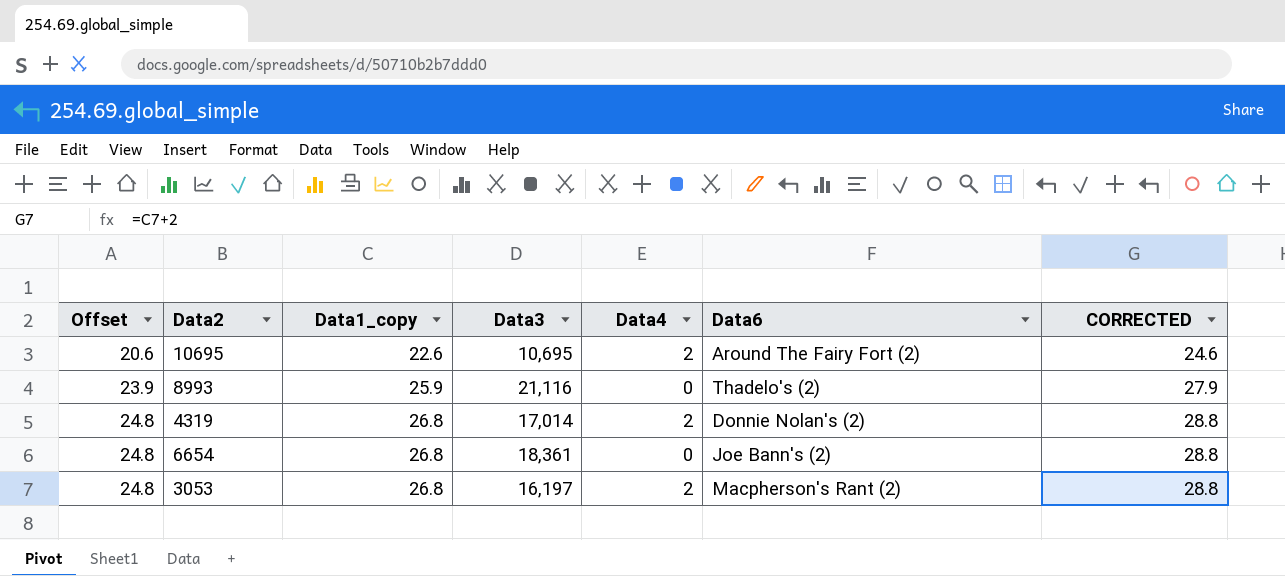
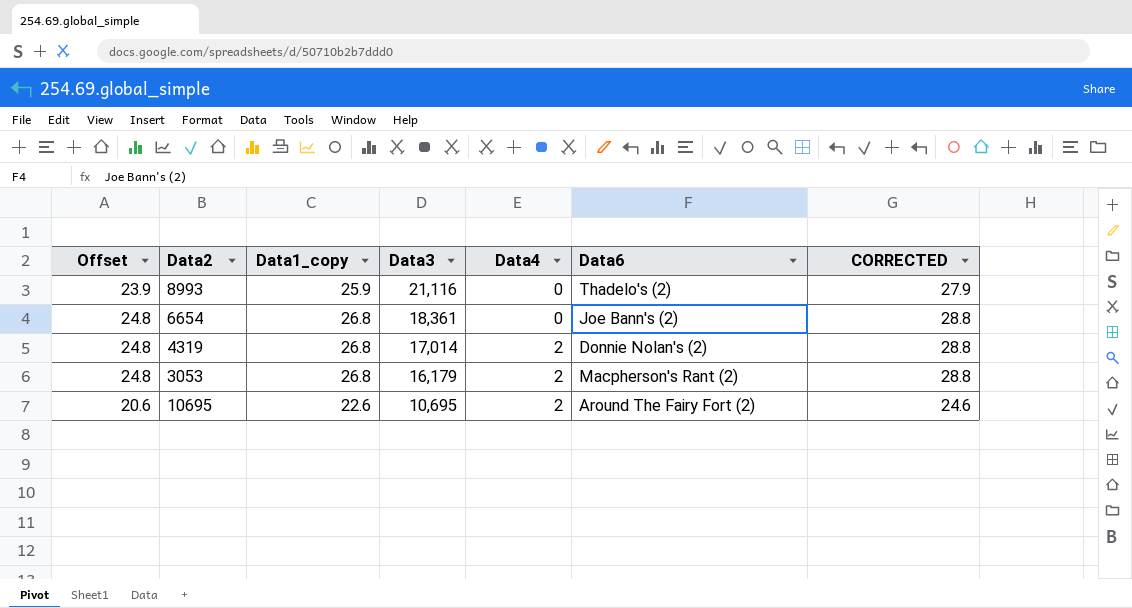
row order: Offset ascending -> Data3 descending
3053 | Data3: 16,197 -> 16,179

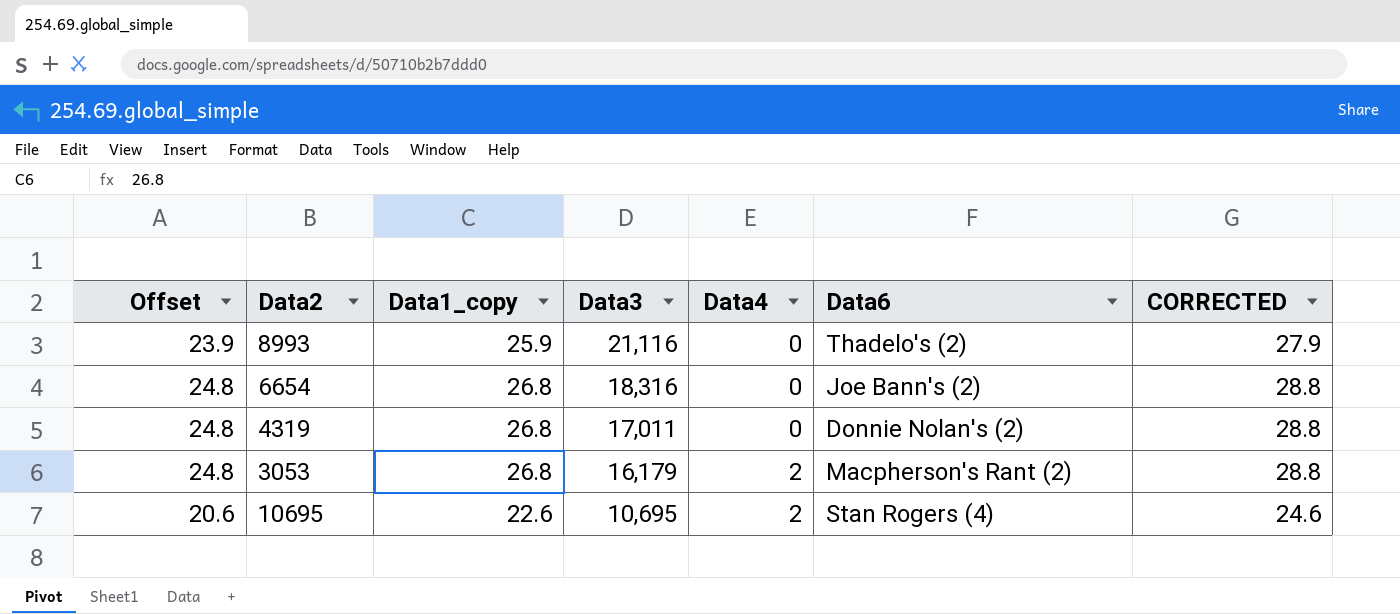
6654 | Data3: 18,361 -> 18,316
4319 | Data3: 17,014 -> 17,011
4319 | Data4: 2 -> 0
10695 | Data6: Around The Fairy Fort (2) -> Stan Rogers (4)

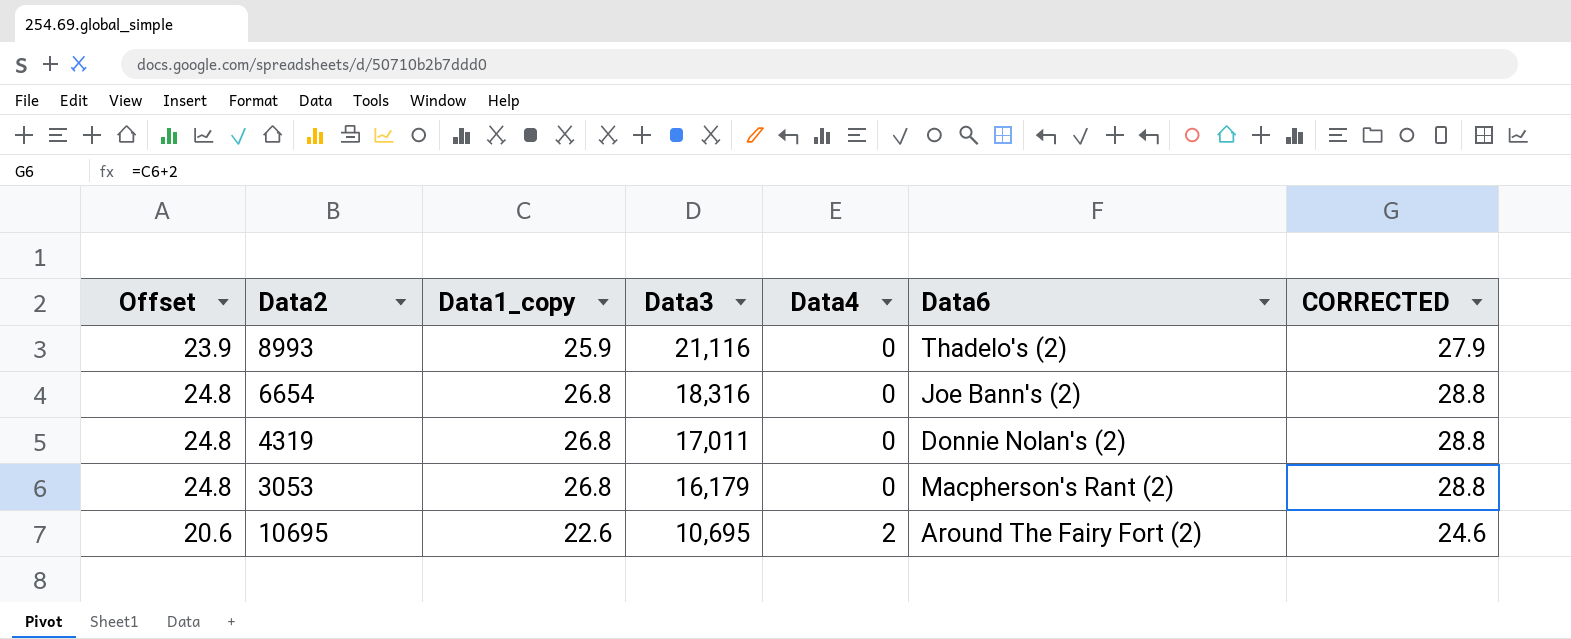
3053 | Data4: 2 -> 0
10695 | Data6: Stan Rogers (4) -> Around The Fairy Fort (2)

